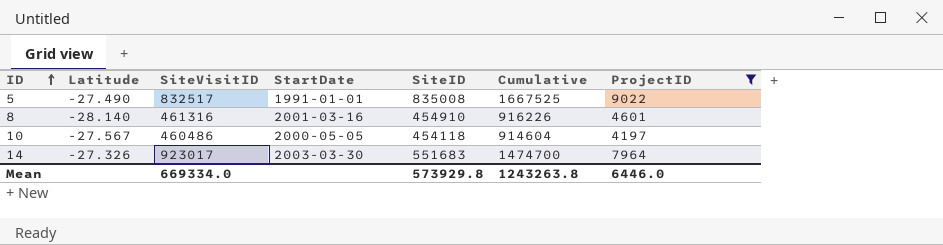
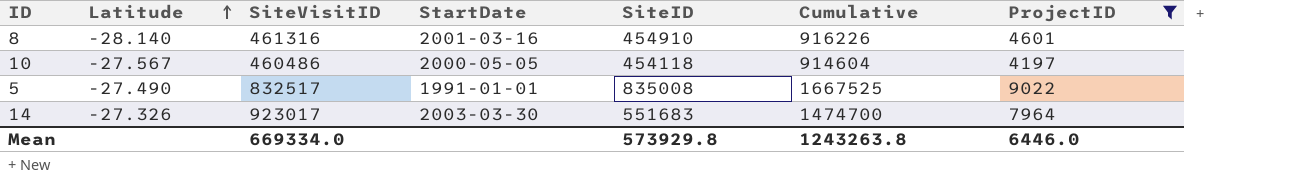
row order: ID ascending -> Latitude ascending

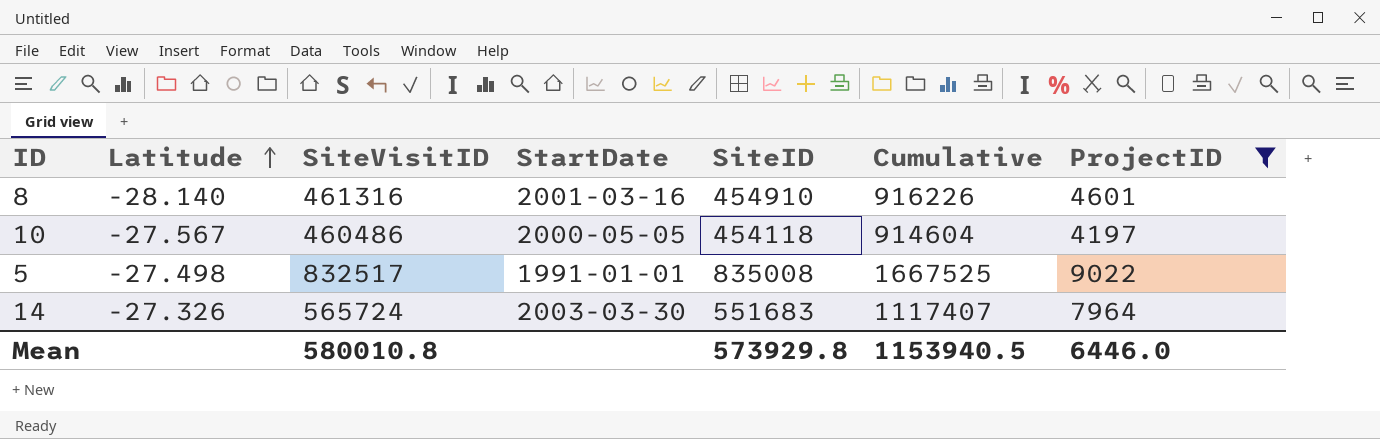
5 | Latitude: -27.490 -> -27.498
14 | SiteVisitID: 923017 -> 565724
14 | Cumulative: 1474700 -> 1117407
Mean | SiteVisitID: 669334.0 -> 580010.8
Mean | Cumulative: 1243263.8 -> 1153940.5

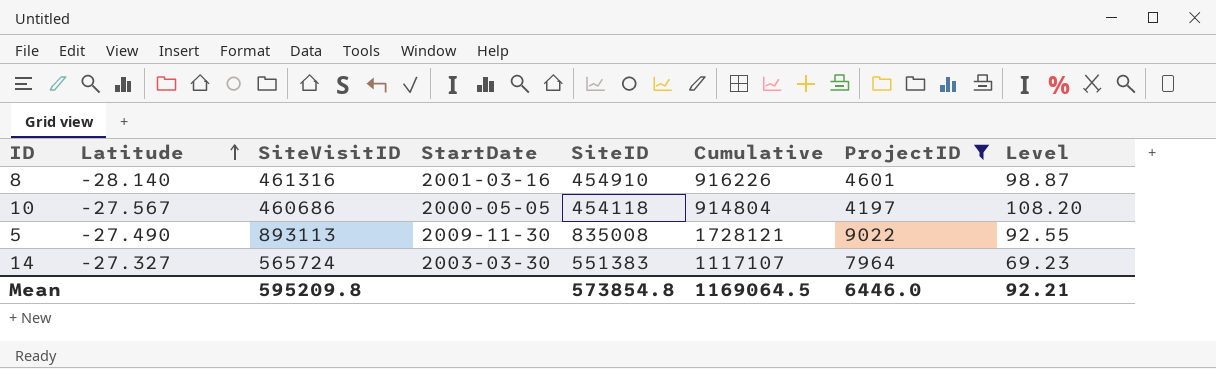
column Level | formula: none -> [SiteID] / [ProjectID]
10 | SiteVisitID: 460486 -> 460686
10 | Cumulative: 914604 -> 914804
5 | Latitude: -27.498 -> -27.490
5 | SiteVisitID: 832517 -> 893113
5 | StartDate: 1991-01-01 -> 2009-11-30
5 | Cumulative: 1667525 -> 1728121
14 | Latitude: -27.326 -> -27.327
14 | SiteID: 551683 -> 551383
14 | Cumulative: 1117407 -> 1117107
Mean | SiteVisitID: 580010.8 -> 595209.8
Mean | SiteID: 573929.8 -> 573854.8
Mean | Cumulative: 1153940.5 -> 1169064.5

